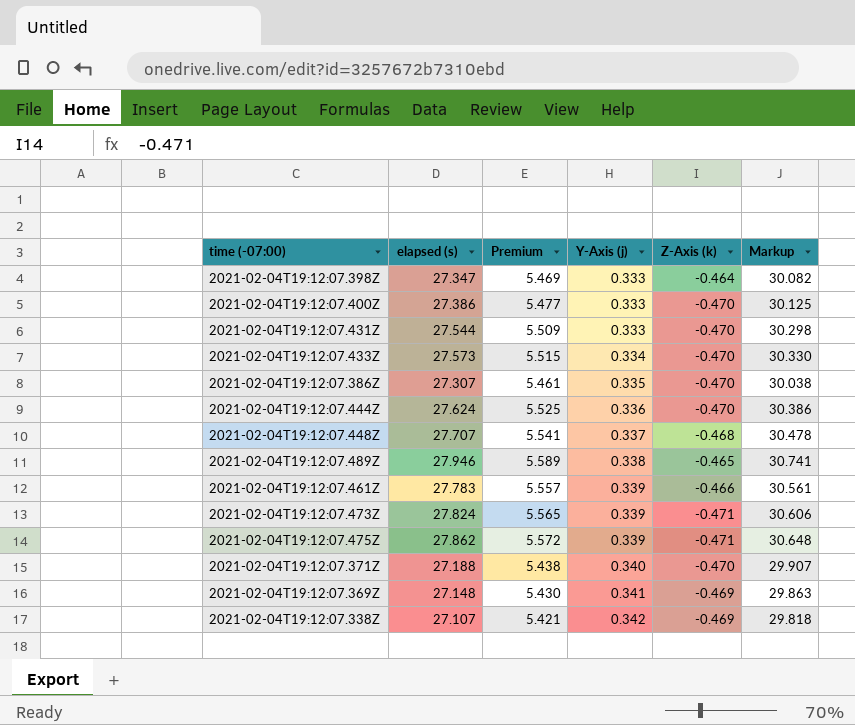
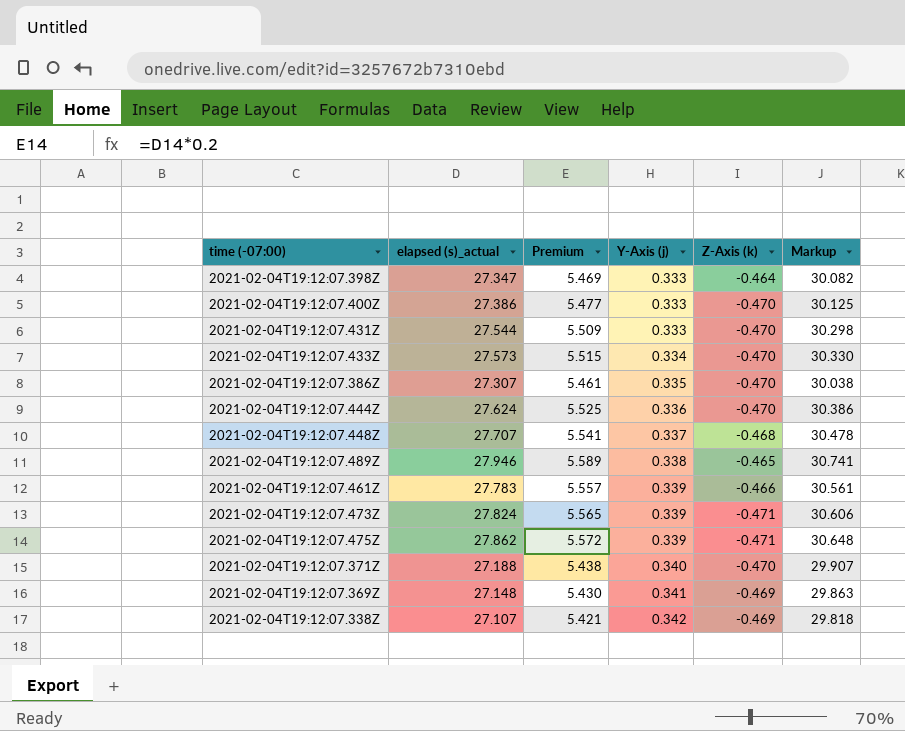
column name: elapsed (s) -> elapsed (s)_actual

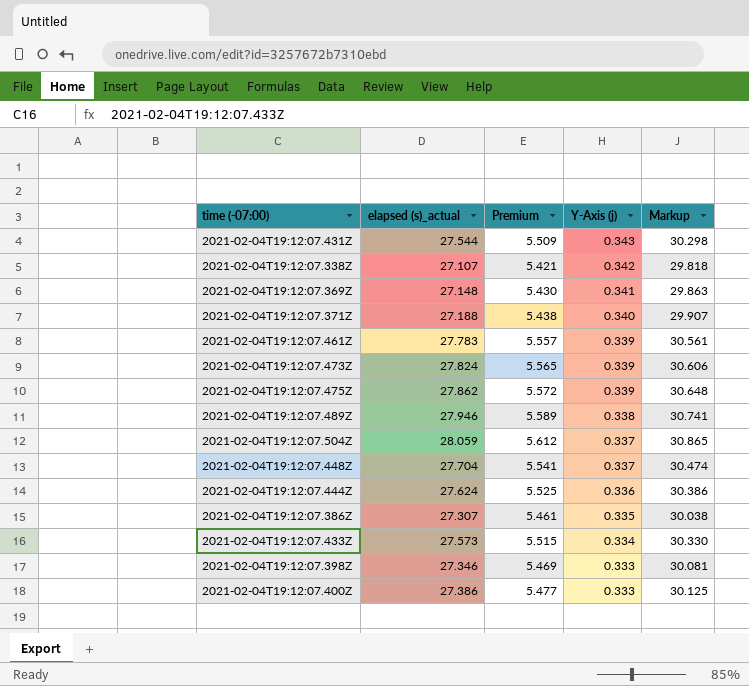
row order: Y-Axis (j) ascending -> Y-Axis (j) descending
column Z-Axis (k) | position: 5 -> none
2021-02-04T19:12:07.431Z | Y-Axis (j): 0.333 -> 0.343
row 2021-02-04T19:12:07.504Z: none -> 28.059 | 5.612 | 0.337 | 30.865
2021-02-04T19:12:07.448Z | elapsed (s)_actual: 27.707 -> 27.704
2021-02-04T19:12:07.448Z | Markup: 30.478 -> 30.474
2021-02-04T19:12:07.398Z | elapsed (s)_actual: 27.347 -> 27.346
2021-02-04T19:12:07.398Z | Markup: 30.082 -> 30.081

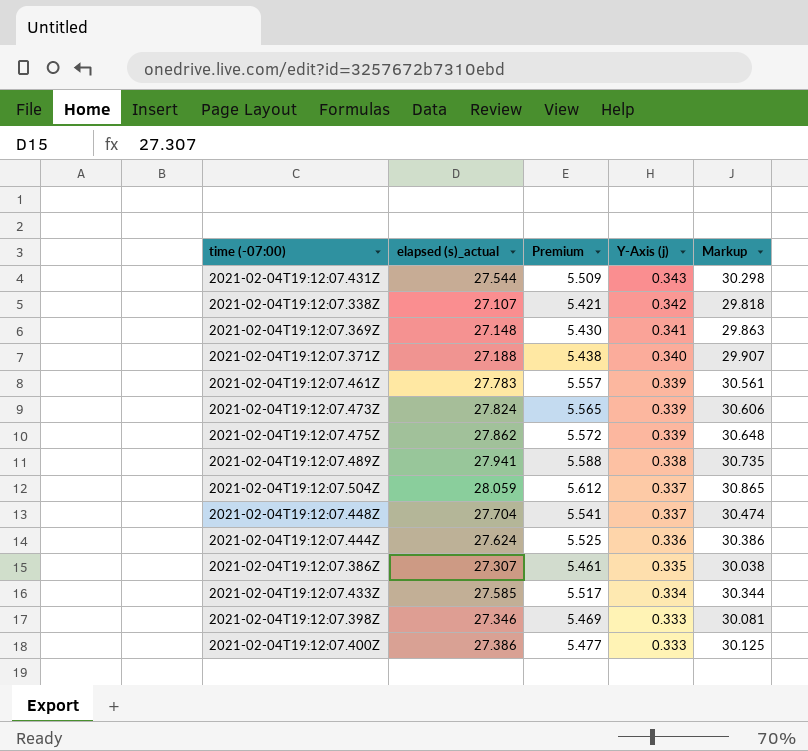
2021-02-04T19:12:07.489Z | elapsed (s)_actual: 27.946 -> 27.941
2021-02-04T19:12:07.489Z | Premium: 5.589 -> 5.588
2021-02-04T19:12:07.489Z | Markup: 30.741 -> 30.735
2021-02-04T19:12:07.433Z | elapsed (s)_actual: 27.573 -> 27.585
2021-02-04T19:12:07.433Z | Premium: 5.515 -> 5.517
2021-02-04T19:12:07.433Z | Markup: 30.330 -> 30.344

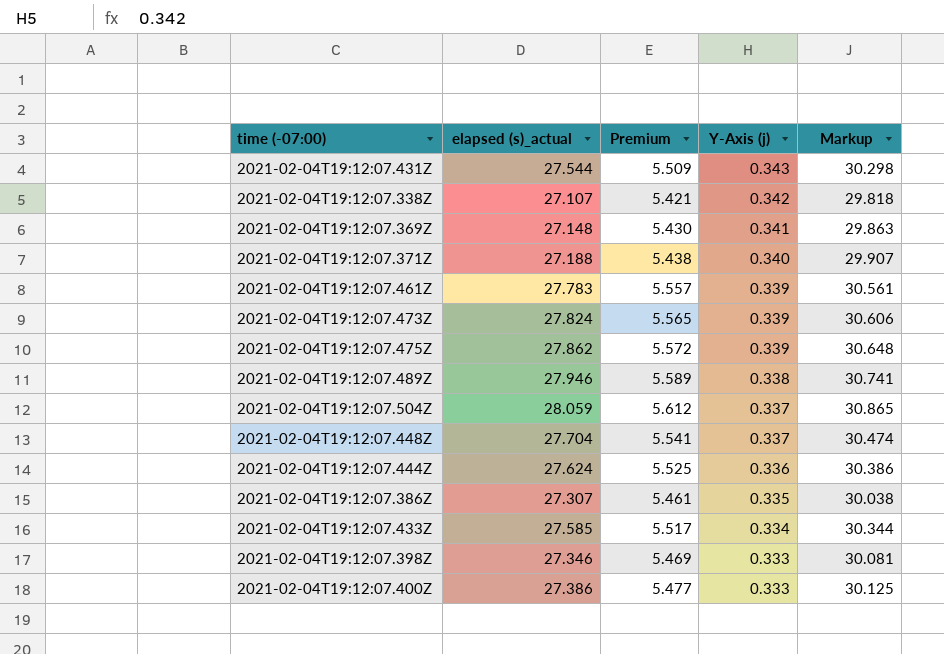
2021-02-04T19:12:07.489Z | elapsed (s)_actual: 27.941 -> 27.946
2021-02-04T19:12:07.489Z | Premium: 5.588 -> 5.589
2021-02-04T19:12:07.489Z | Markup: 30.735 -> 30.741

